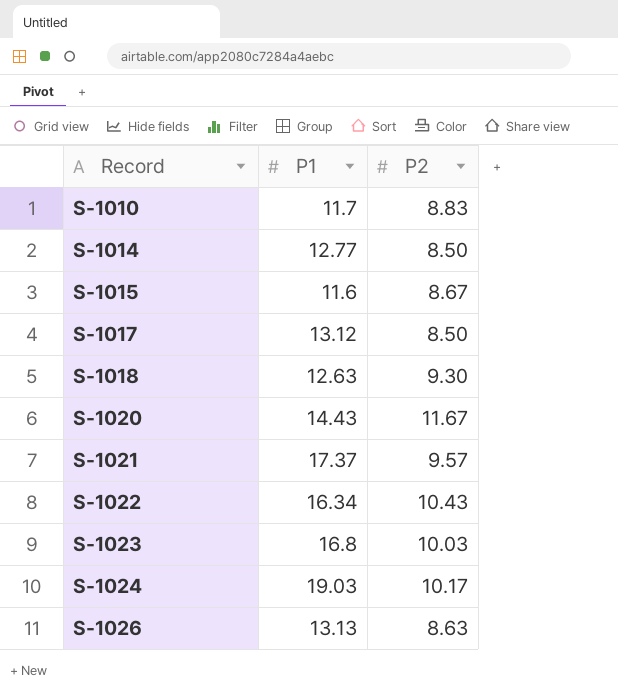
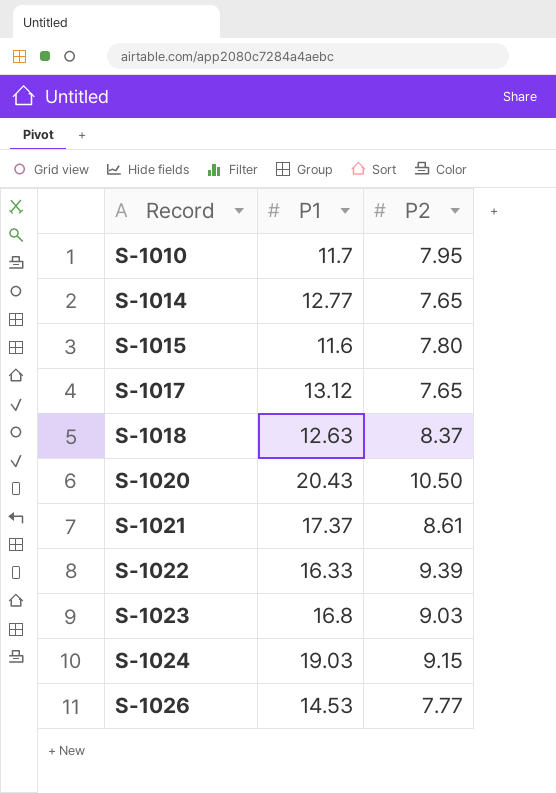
S-1010 | P2: 8.83 -> 7.95
S-1014 | P2: 8.50 -> 7.65
S-1015 | P2: 8.67 -> 7.80
S-1017 | P2: 8.50 -> 7.65
S-1018 | P2: 9.30 -> 8.37
S-1020 | P1: 14.43 -> 20.43
S-1020 | P2: 11.67 -> 10.50
S-1021 | P2: 9.57 -> 8.61
S-1022 | P1: 16.34 -> 16.33
S-1022 | P2: 10.43 -> 9.39
S-1023 | P2: 10.03 -> 9.03
S-1024 | P2: 10.17 -> 9.15
S-1026 | P1: 13.13 -> 14.53
S-1026 | P2: 8.63 -> 7.77

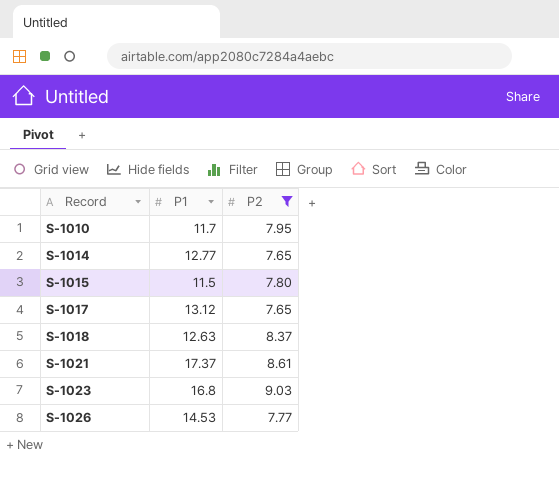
filter: none -> P2 <= 9.03
S-1015 | P1: 11.6 -> 11.5

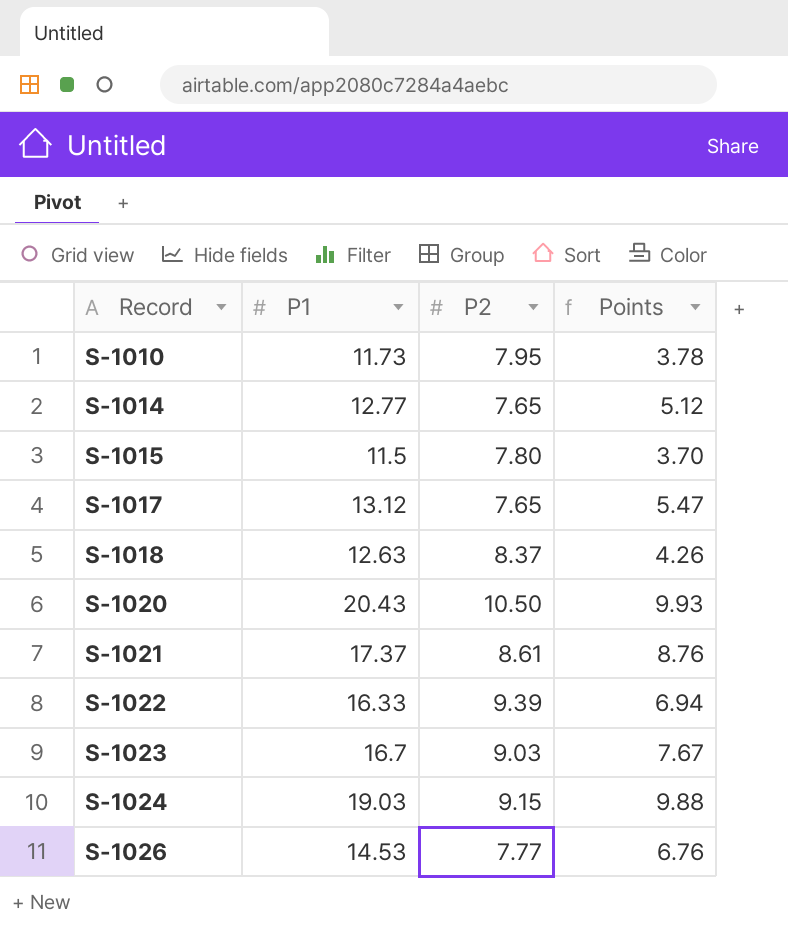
filter: P2 <= 9.03 -> none
column Points | formula: none -> [P1] - [P2]
S-1010 | P1: 11.7 -> 11.73
S-1023 | P1: 16.8 -> 16.7

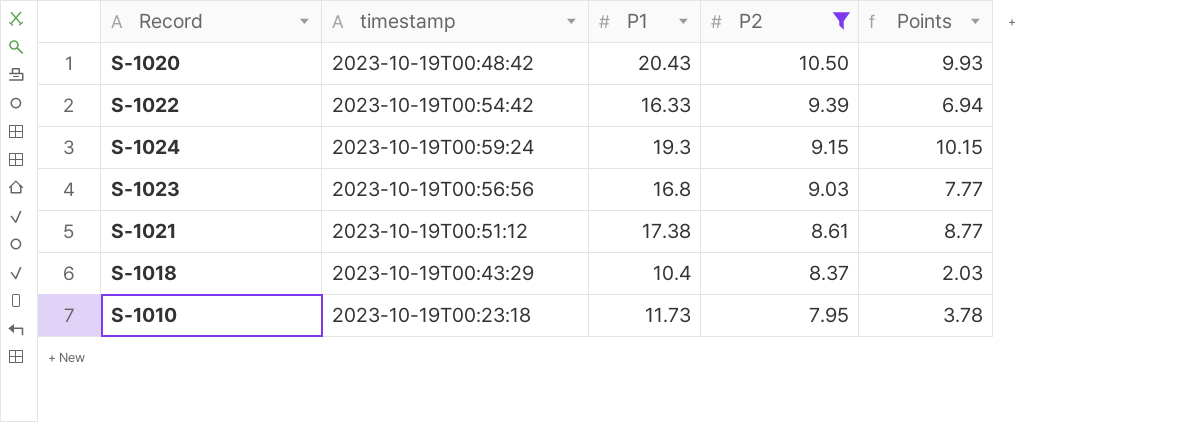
filter: none -> P2 >= 7.95
row order: Record ascending -> P2 descending
column timestamp | position: none -> 2
S-1024 | P1: 19.03 -> 19.3
S-1024 | Points: 9.88 -> 10.15
S-1023 | P1: 16.7 -> 16.8
S-1023 | Points: 7.67 -> 7.77
S-1021 | P1: 17.37 -> 17.38
S-1021 | Points: 8.76 -> 8.77
S-1018 | P1: 12.63 -> 10.4
S-1018 | Points: 4.26 -> 2.03

